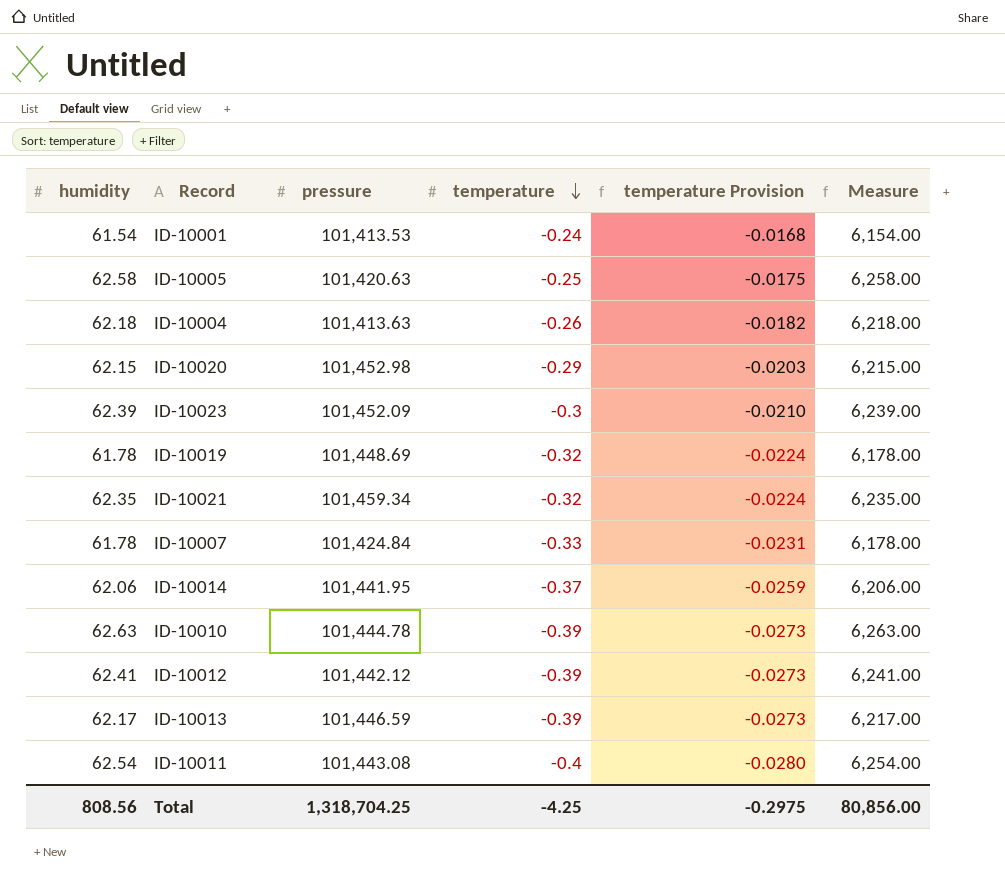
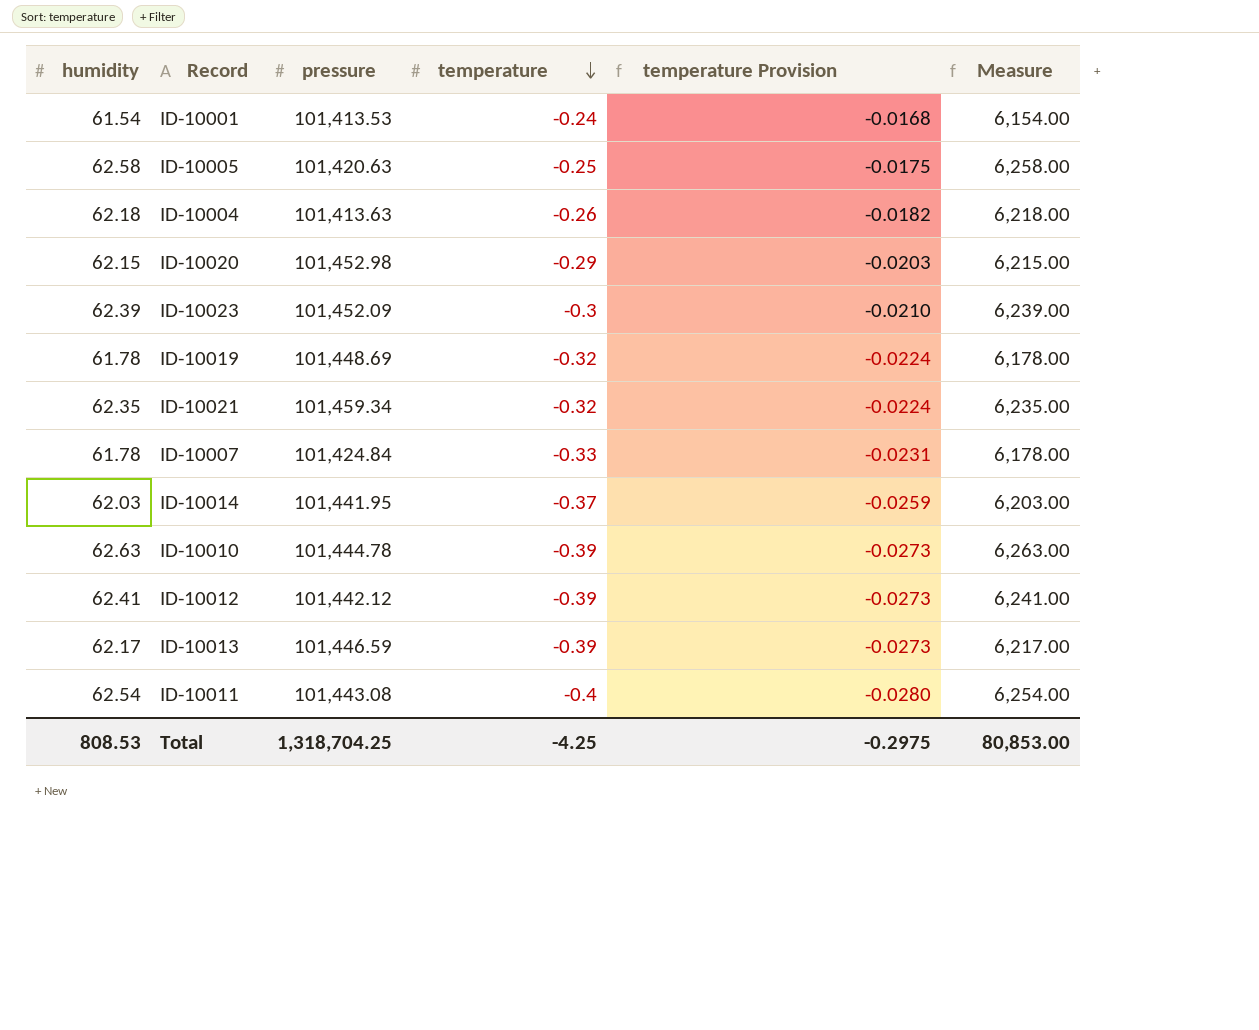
ID-10014 | humidity: 62.06 -> 62.03
ID-10014 | Measure: 6,206.00 -> 6,203.00
Total | humidity: 808.56 -> 808.53
Total | Measure: 80,856.00 -> 80,853.00

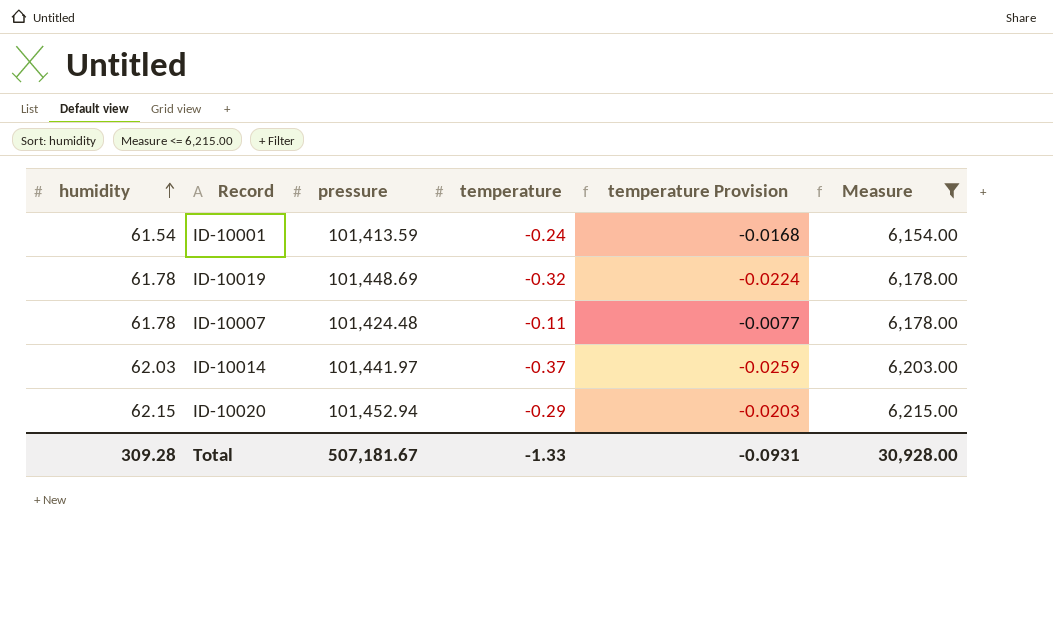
filter: none -> Measure <= 6,215.00
row order: temperature descending -> humidity ascending
ID-10001 | pressure: 101,413.53 -> 101,413.59
ID-10007 | pressure: 101,424.84 -> 101,424.48
ID-10007 | temperature: -0.33 -> -0.11
ID-10007 | temperature Provision: -0.0231 -> -0.0077
ID-10014 | pressure: 101,441.95 -> 101,441.97
ID-10020 | pressure: 101,452.98 -> 101,452.94
Total | humidity: 808.53 -> 309.28
Total | pressure: 1,318,704.25 -> 507,181.67
Total | temperature: -4.25 -> -1.33
Total | temperature Provision: -0.2975 -> -0.0931
Total | Measure: 80,853.00 -> 30,928.00

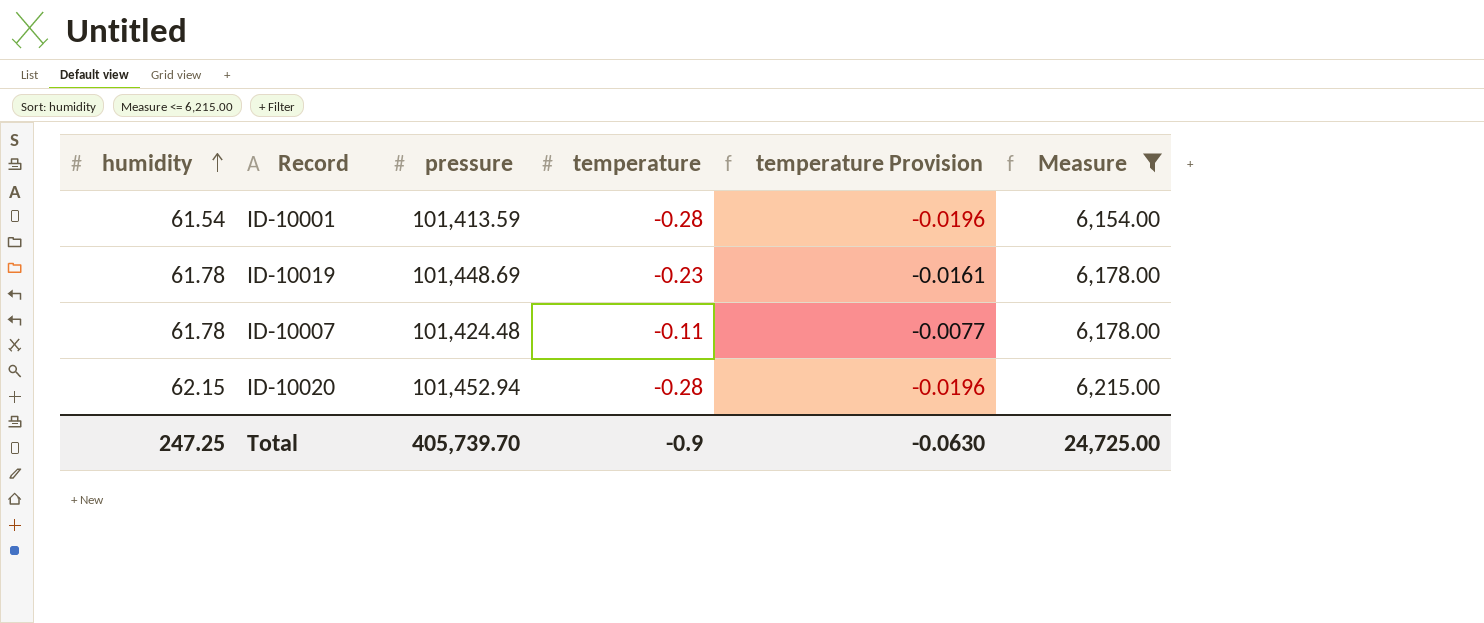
row ID-10014: 62.03 | 101,441.97 | -0.37 | -0.0259 | 6,203.00 -> none
ID-10001 | temperature: -0.24 -> -0.28
ID-10001 | temperature Provision: -0.0168 -> -0.0196
ID-10019 | temperature: -0.32 -> -0.23
ID-10019 | temperature Provision: -0.0224 -> -0.0161
ID-10020 | temperature: -0.29 -> -0.28
ID-10020 | temperature Provision: -0.0203 -> -0.0196
Total | humidity: 309.28 -> 247.25
Total | pressure: 507,181.67 -> 405,739.70
Total | temperature: -1.33 -> -0.9
Total | temperature Provision: -0.0931 -> -0.0630
Total | Measure: 30,928.00 -> 24,725.00

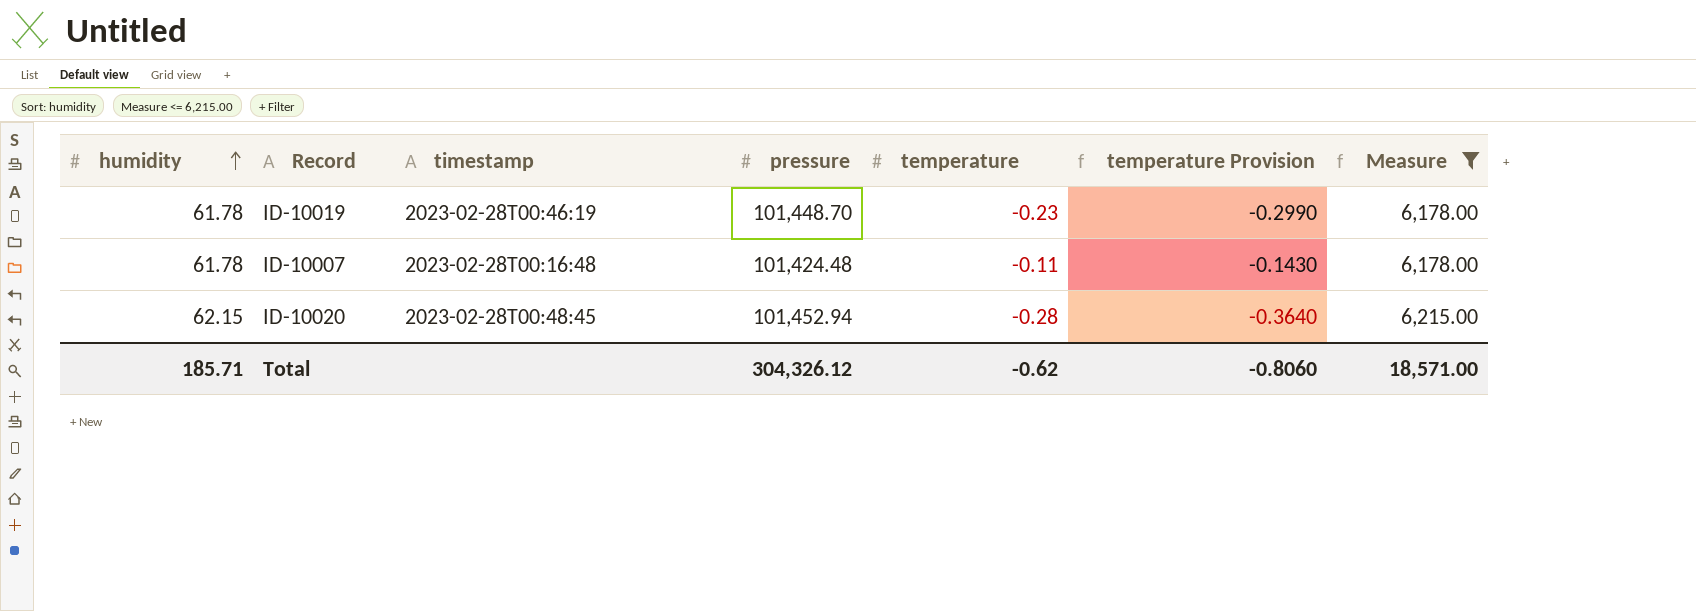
column timestamp | position: none -> 3
column temperature Provision | formula: [temperature] * 0.07 -> [temperature] * 1.3
row ID-10001: 61.54 | 101,413.59 | -0.28 | -0.0196 | 6,154.00 -> none
ID-10019 | pressure: 101,448.69 -> 101,448.70
Total | humidity: 247.25 -> 185.71
Total | pressure: 405,739.70 -> 304,326.12
Total | temperature: -0.9 -> -0.62
Total | temperature Provision: -0.0630 -> -0.8060
Total | Measure: 24,725.00 -> 18,571.00

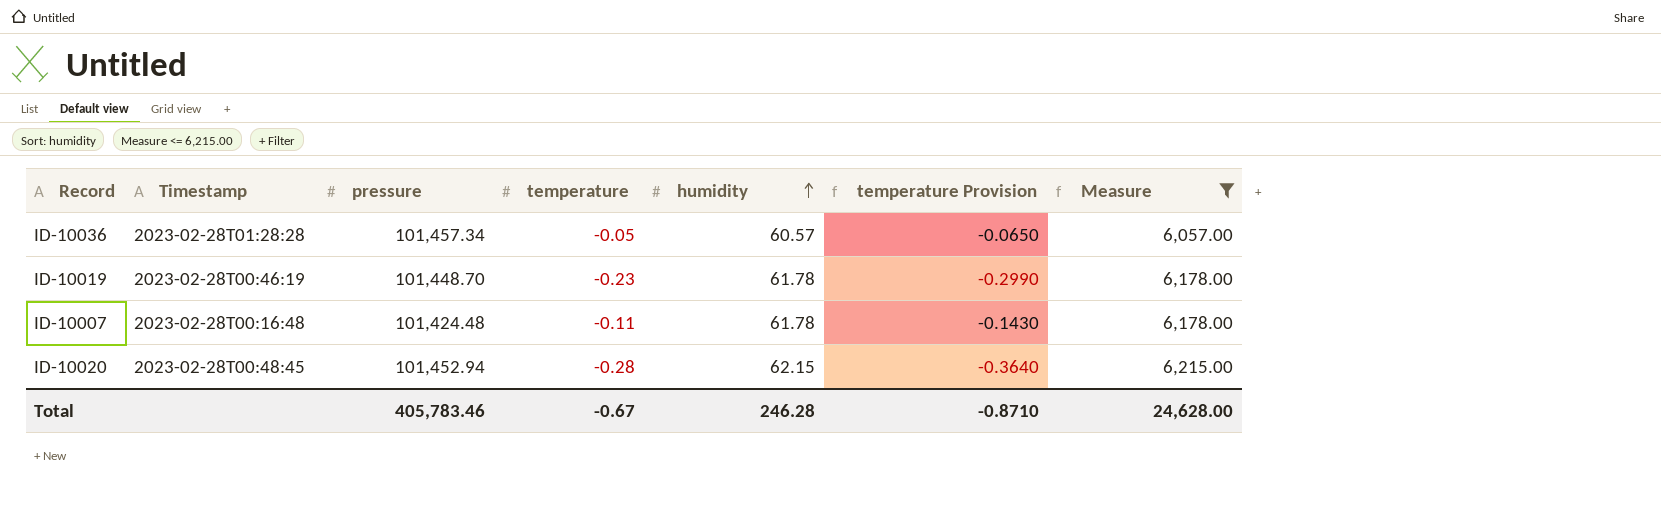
column name: timestamp -> Timestamp
column humidity | position: 1 -> 5
row ID-10036: none -> 2023-02-28T01:28:28 | 101,457.34 | -0.05 | 60.57 | -0.0650 | 6,057.00
Total | pressure: 304,326.12 -> 405,783.46
Total | temperature: -0.62 -> -0.67
Total | humidity: 185.71 -> 246.28
Total | temperature Provision: -0.8060 -> -0.8710
Total | Measure: 18,571.00 -> 24,628.00

